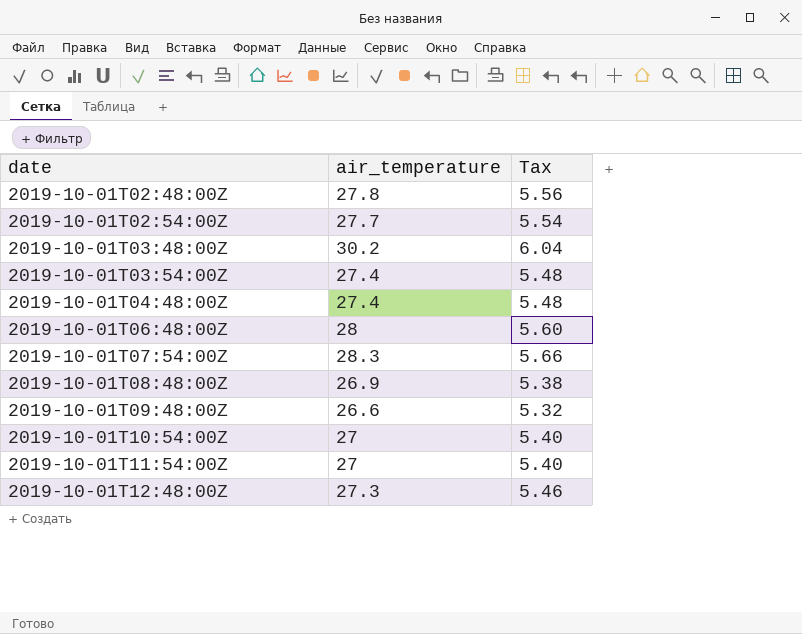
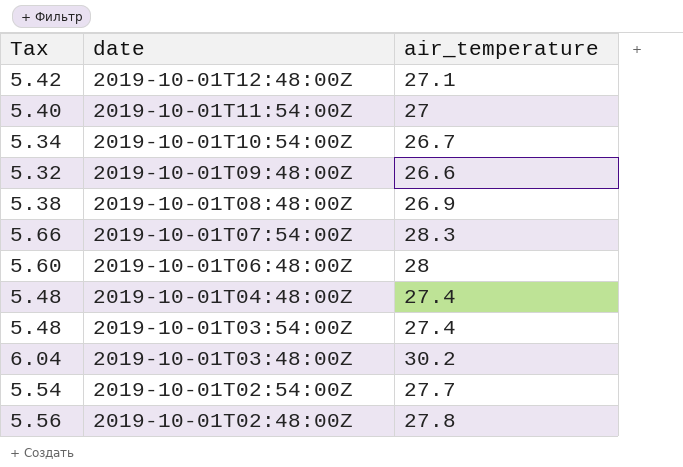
row order: date ascending -> date descending
column Tax | position: 3 -> 1
2019-10-01T12:48:00Z | Tax: 5.46 -> 5.42
2019-10-01T12:48:00Z | air_temperature: 27.3 -> 27.1
2019-10-01T10:54:00Z | Tax: 5.40 -> 5.34
2019-10-01T10:54:00Z | air_temperature: 27 -> 26.7

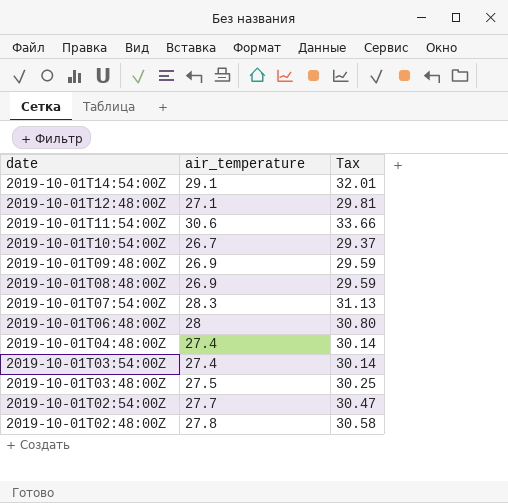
column Tax | formula: [air_temperature] * 0.2 -> [air_temperature] * 1.1
column Tax | position: 1 -> 3
row 2019-10-01T14:54:00Z: none -> 29.1 | 32.01
2019-10-01T11:54:00Z | air_temperature: 27 -> 30.6
2019-10-01T09:48:00Z | air_temperature: 26.6 -> 26.9
2019-10-01T03:48:00Z | air_temperature: 30.2 -> 27.5

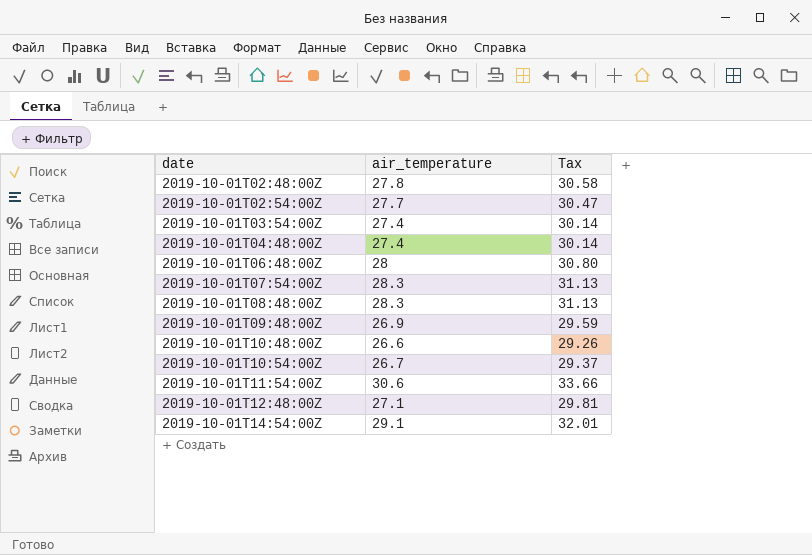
row order: date descending -> date ascending
row 2019-10-01T03:48:00Z: 27.5 | 30.25 -> none
2019-10-01T08:48:00Z | air_temperature: 26.9 -> 28.3
2019-10-01T08:48:00Z | Tax: 29.59 -> 31.13
row 2019-10-01T10:48:00Z: none -> 26.6 | 29.26

